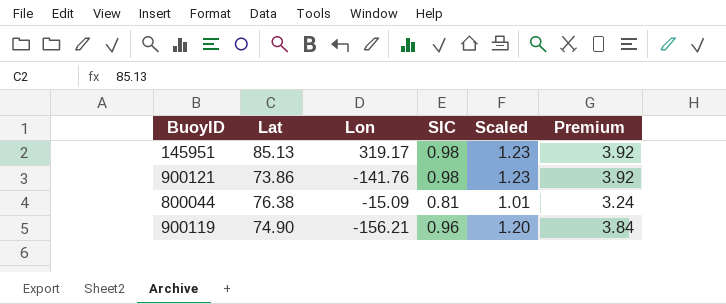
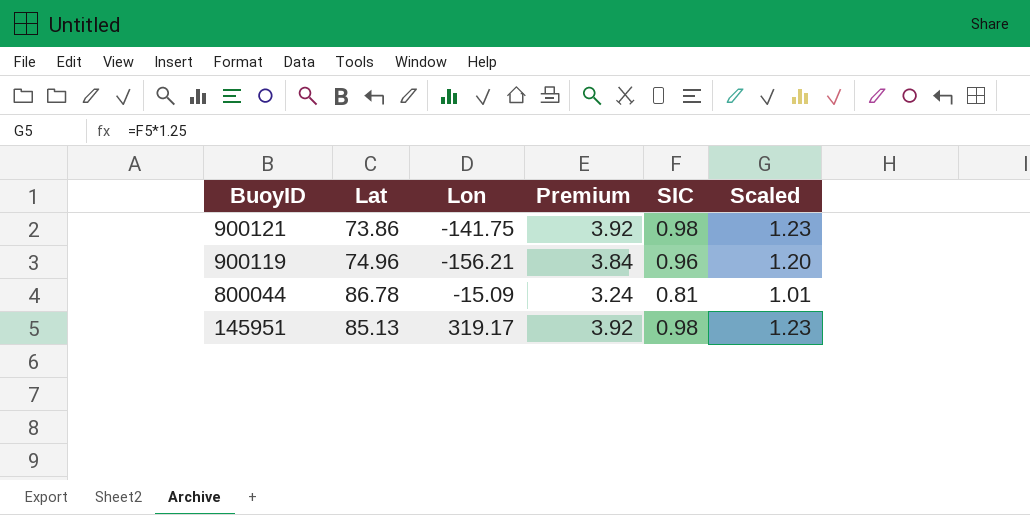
row order: none -> BuoyID descending
column Premium | position: 6 -> 4
900121 | Lon: -141.76 -> -141.75
900119 | Lat: 74.90 -> 74.96
800044 | Lat: 76.38 -> 86.78

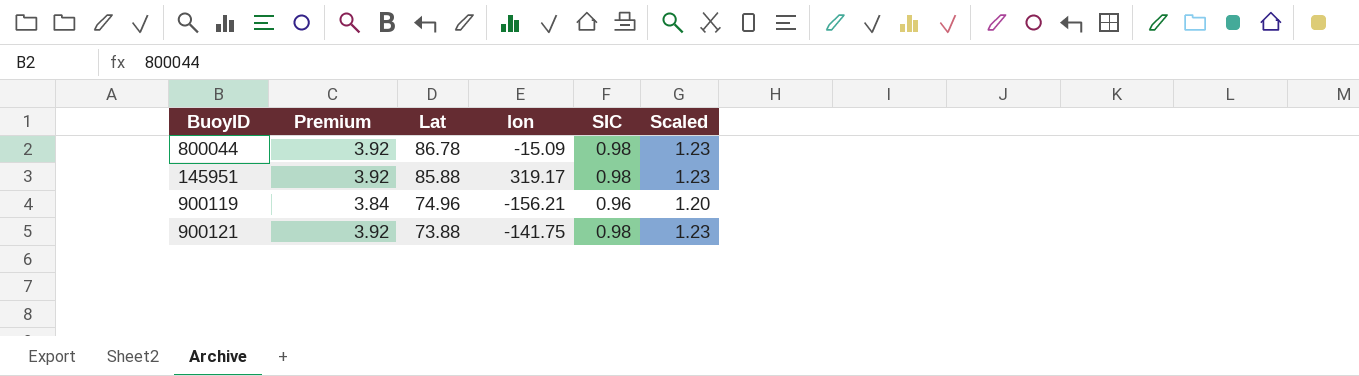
row order: BuoyID descending -> Lat descending
column Premium | position: 4 -> 2
column name: Lon -> lon
800044 | Premium: 3.24 -> 3.92
800044 | SIC: 0.81 -> 0.98
800044 | Scaled: 1.01 -> 1.23
145951 | Lat: 85.13 -> 85.88
900121 | Lat: 73.86 -> 73.88

